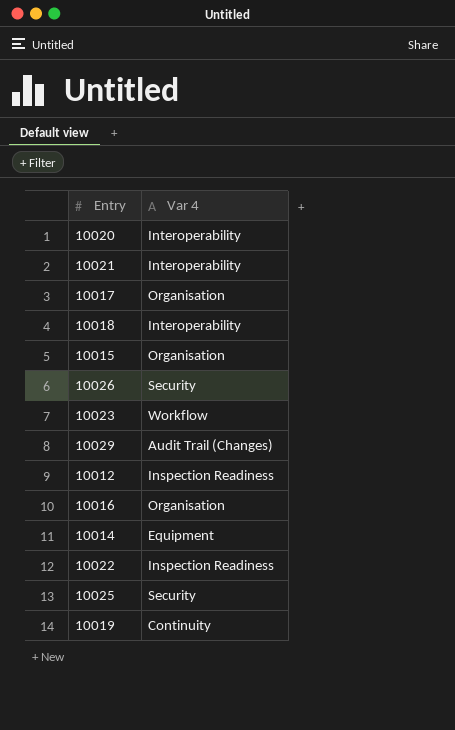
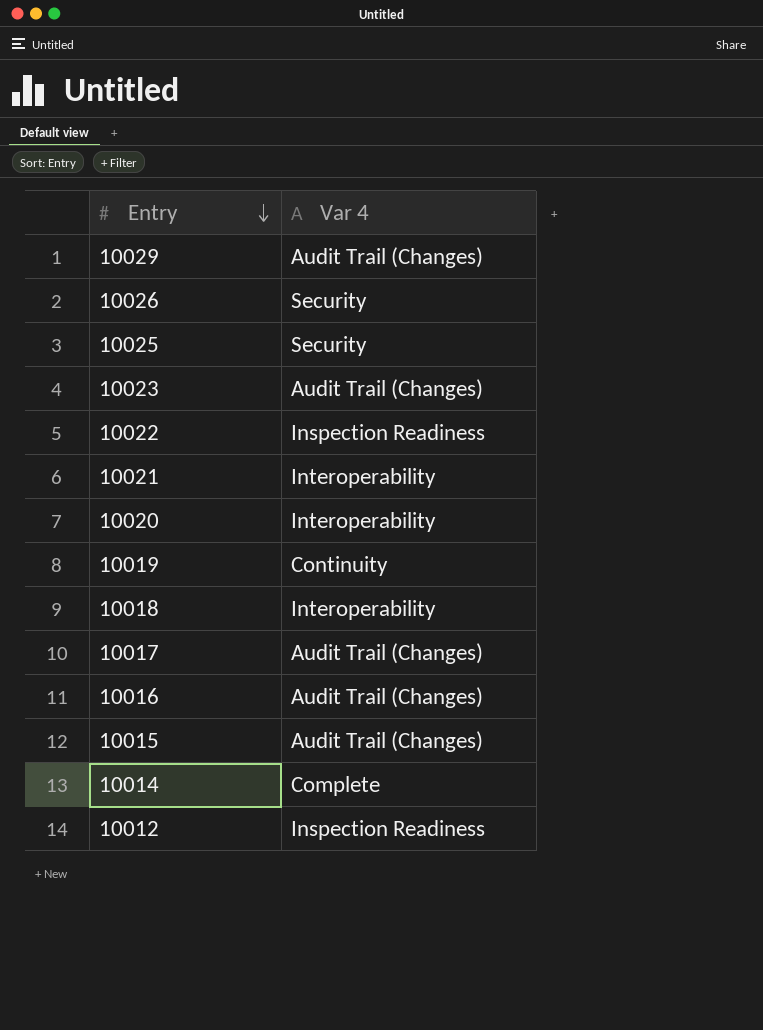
row order: none -> Entry descending
10023 | Var 4: Workflow -> Audit Trail (Changes)
10017 | Var 4: Organisation -> Audit Trail (Changes)
10016 | Var 4: Organisation -> Audit Trail (Changes)
10015 | Var 4: Organisation -> Audit Trail (Changes)
10014 | Var 4: Equipment -> Complete

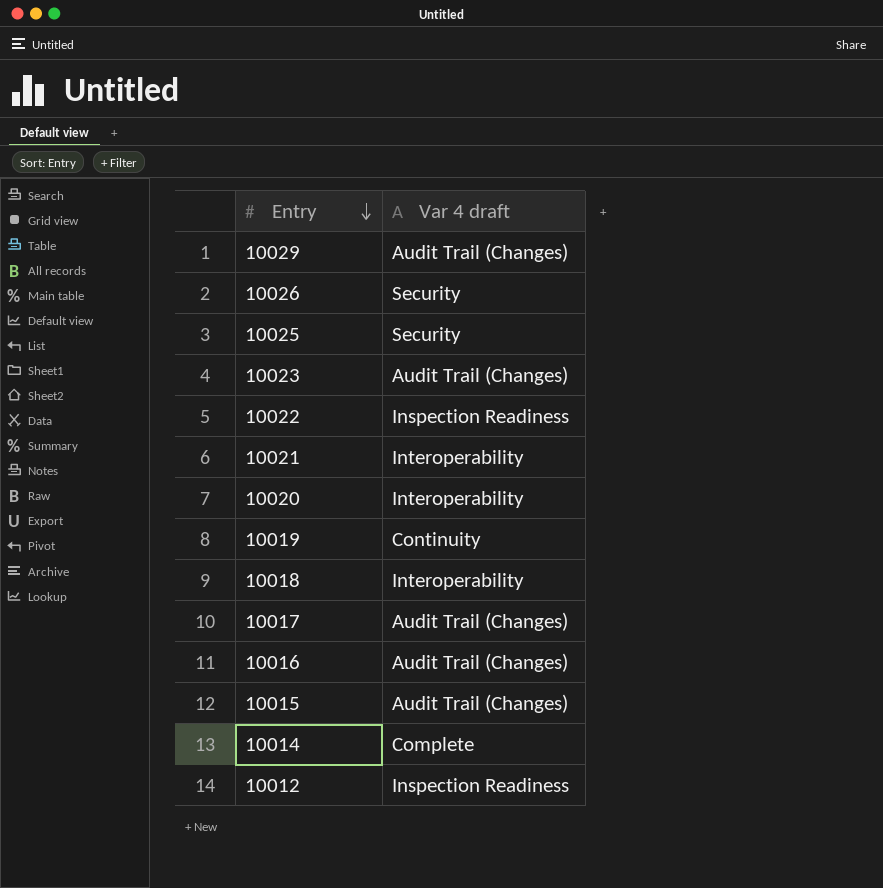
column name: Var 4 -> Var 4 draft

